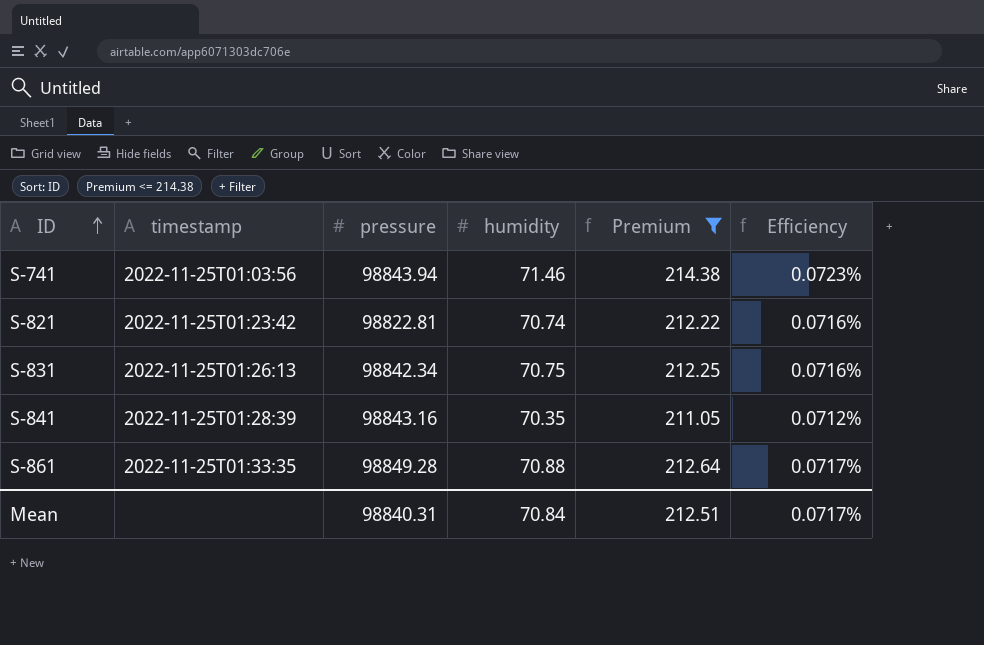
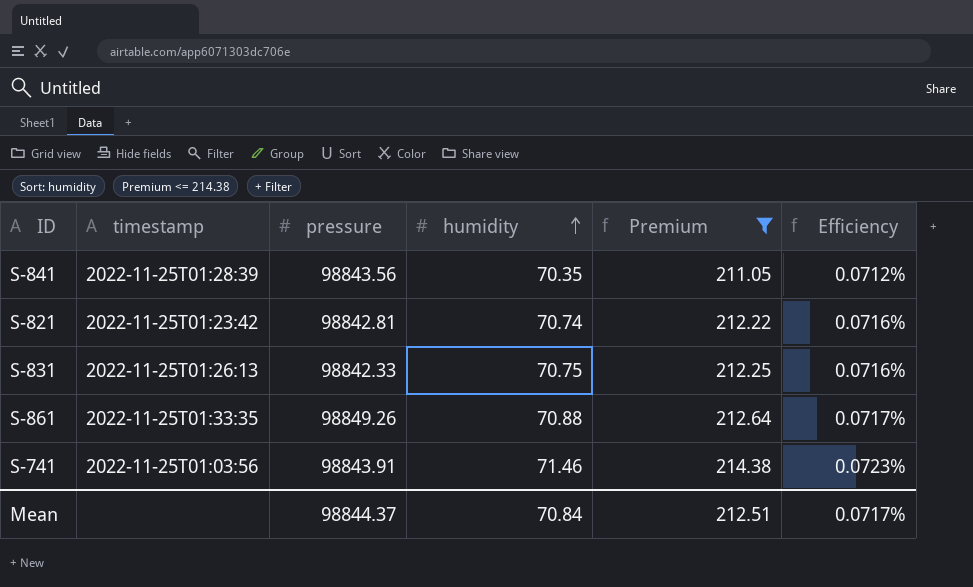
row order: ID ascending -> humidity ascending
S-841 | pressure: 98843.16 -> 98843.56
S-821 | pressure: 98822.81 -> 98842.81
S-831 | pressure: 98842.34 -> 98842.33
S-861 | pressure: 98849.28 -> 98849.26
S-741 | pressure: 98843.94 -> 98843.91
Mean | pressure: 98840.31 -> 98844.37

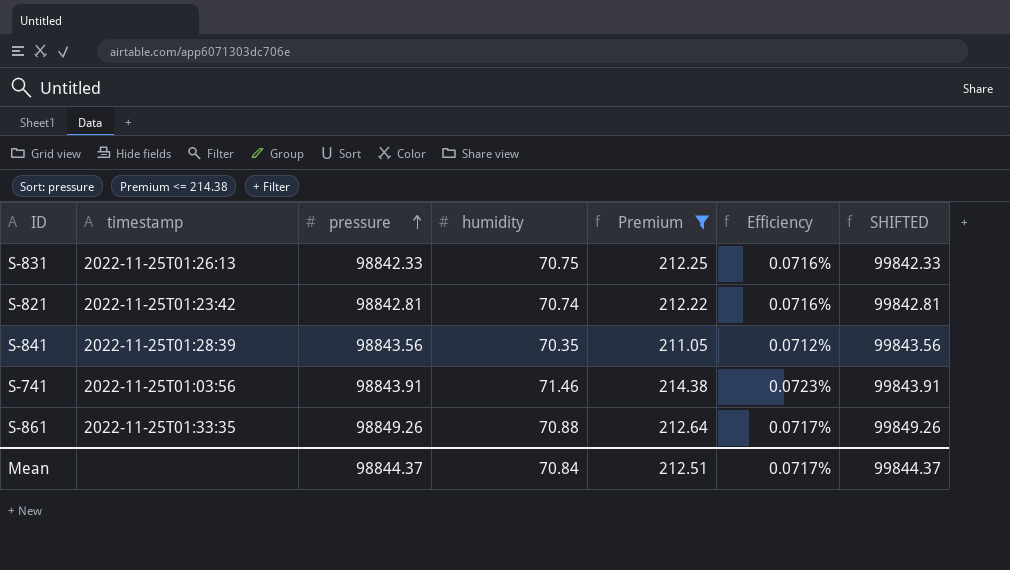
row order: humidity ascending -> pressure ascending
column SHIFTED | formula: none -> [pressure] + 1000

